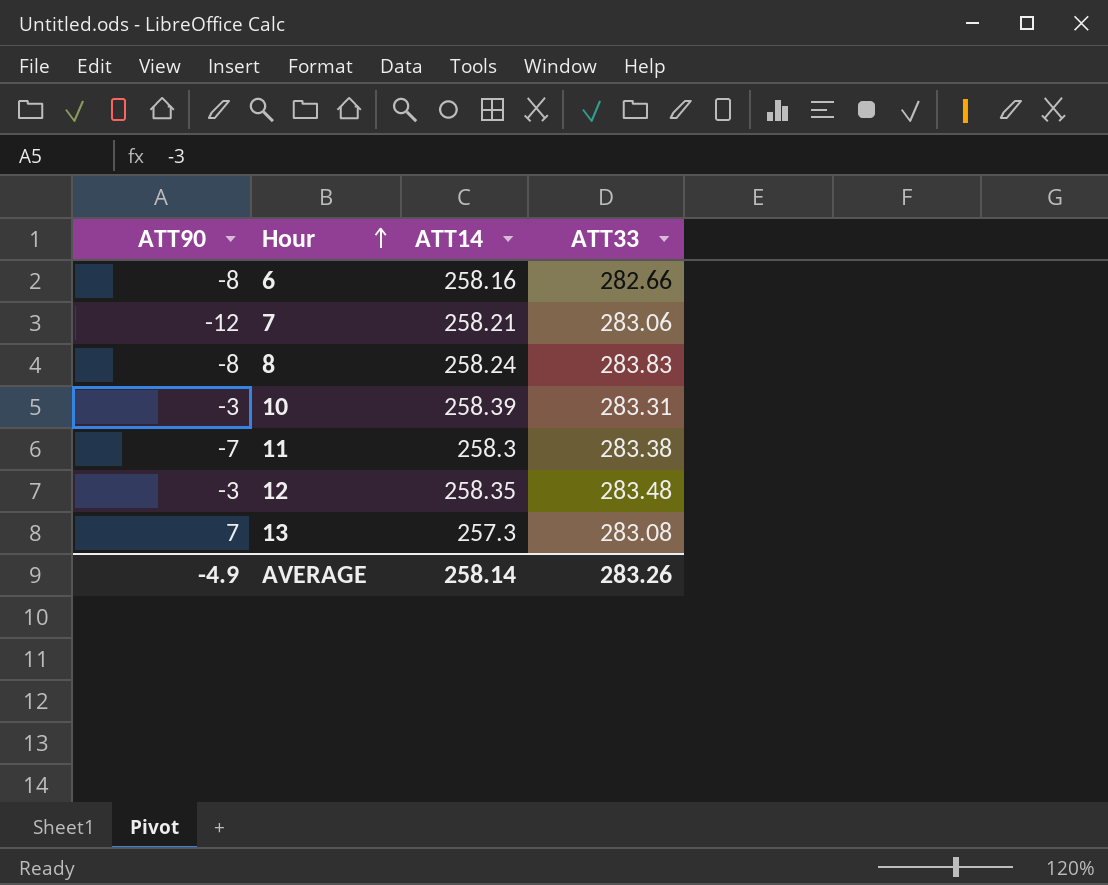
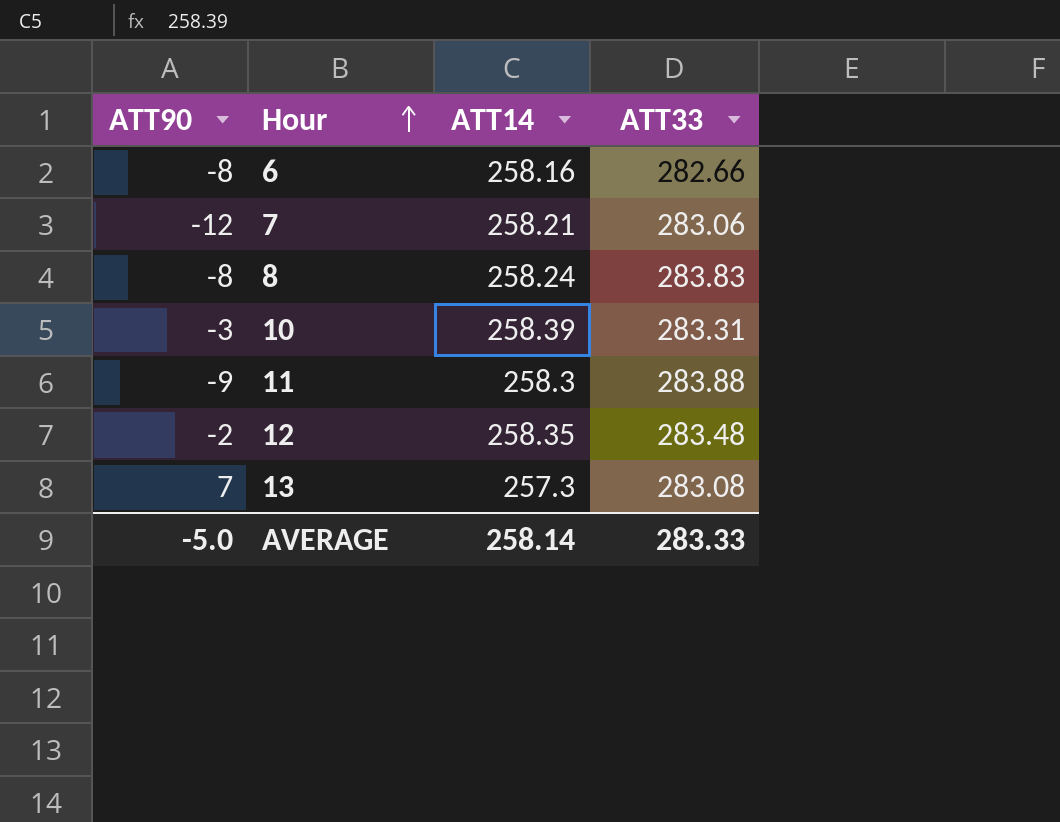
11 | ATT90: -7 -> -9
11 | ATT33: 283.38 -> 283.88
12 | ATT90: -3 -> -2
AVERAGE | ATT90: -4.9 -> -5.0
AVERAGE | ATT33: 283.26 -> 283.33

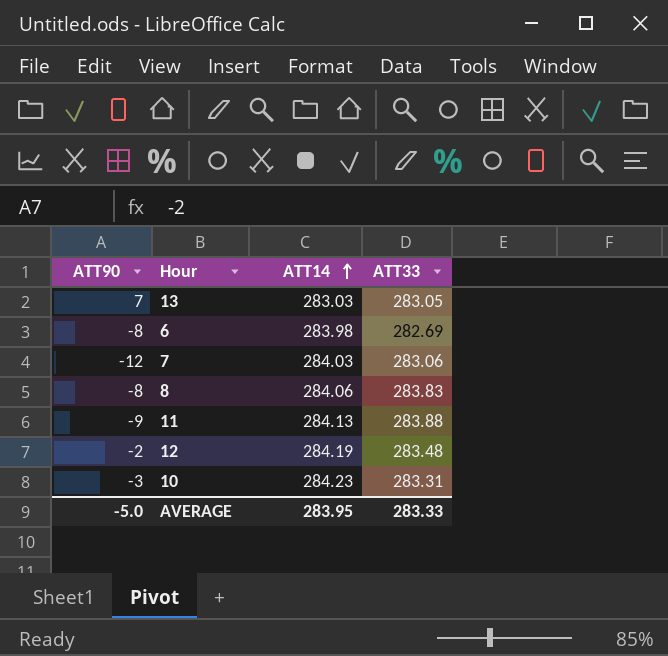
row order: Hour ascending -> ATT14 ascending
13 | ATT14: 257.3 -> 283.03
13 | ATT33: 283.08 -> 283.05
6 | ATT14: 258.16 -> 283.98
6 | ATT33: 282.66 -> 282.69
7 | ATT14: 258.21 -> 284.03
8 | ATT14: 258.24 -> 284.06
11 | ATT14: 258.3 -> 284.13
12 | ATT14: 258.35 -> 284.19
10 | ATT14: 258.39 -> 284.23
AVERAGE | ATT14: 258.14 -> 283.95

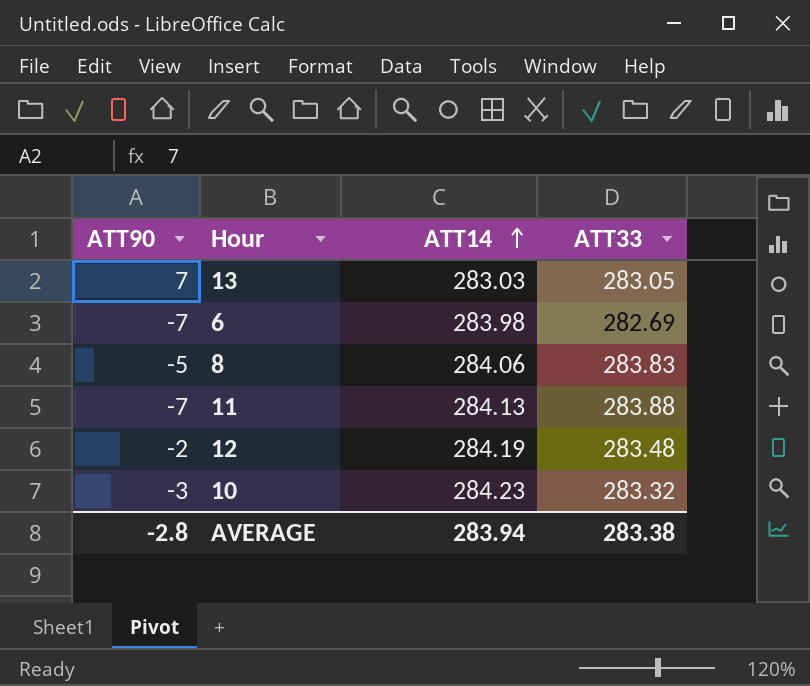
row 7: -12 | 284.03 | 283.06 -> none
6 | ATT90: -8 -> -7
8 | ATT90: -8 -> -5
11 | ATT90: -9 -> -7
10 | ATT33: 283.31 -> 283.32
AVERAGE | ATT90: -5.0 -> -2.8
AVERAGE | ATT14: 283.95 -> 283.94
AVERAGE | ATT33: 283.33 -> 283.38

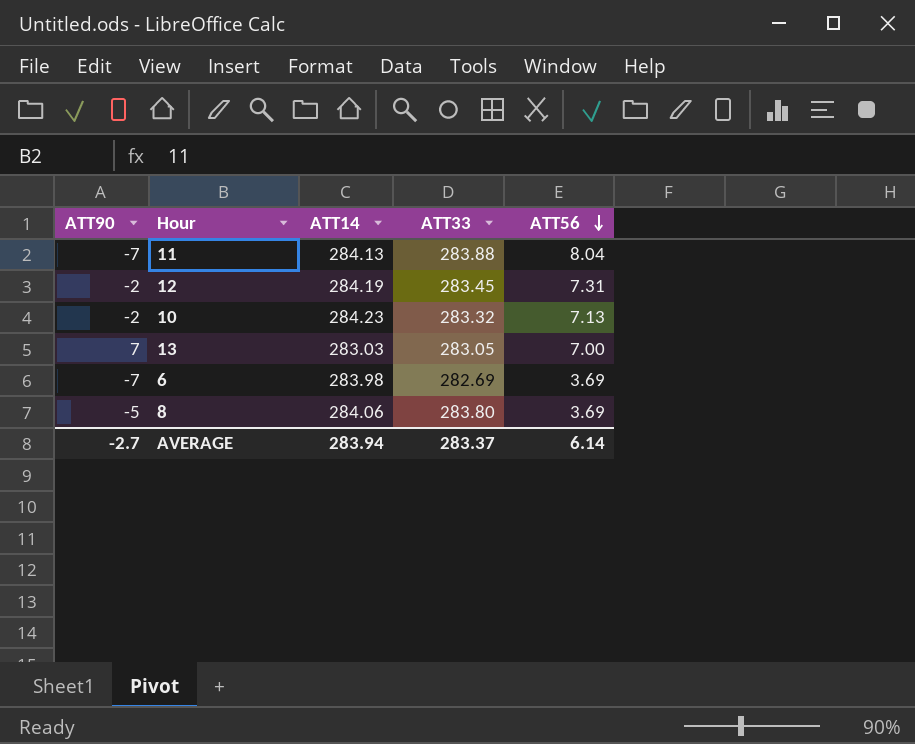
row order: ATT14 ascending -> ATT56 descending
column ATT56 | position: none -> 5
12 | ATT33: 283.48 -> 283.45
10 | ATT90: -3 -> -2
8 | ATT33: 283.83 -> 283.80
AVERAGE | ATT90: -2.8 -> -2.7
AVERAGE | ATT33: 283.38 -> 283.37

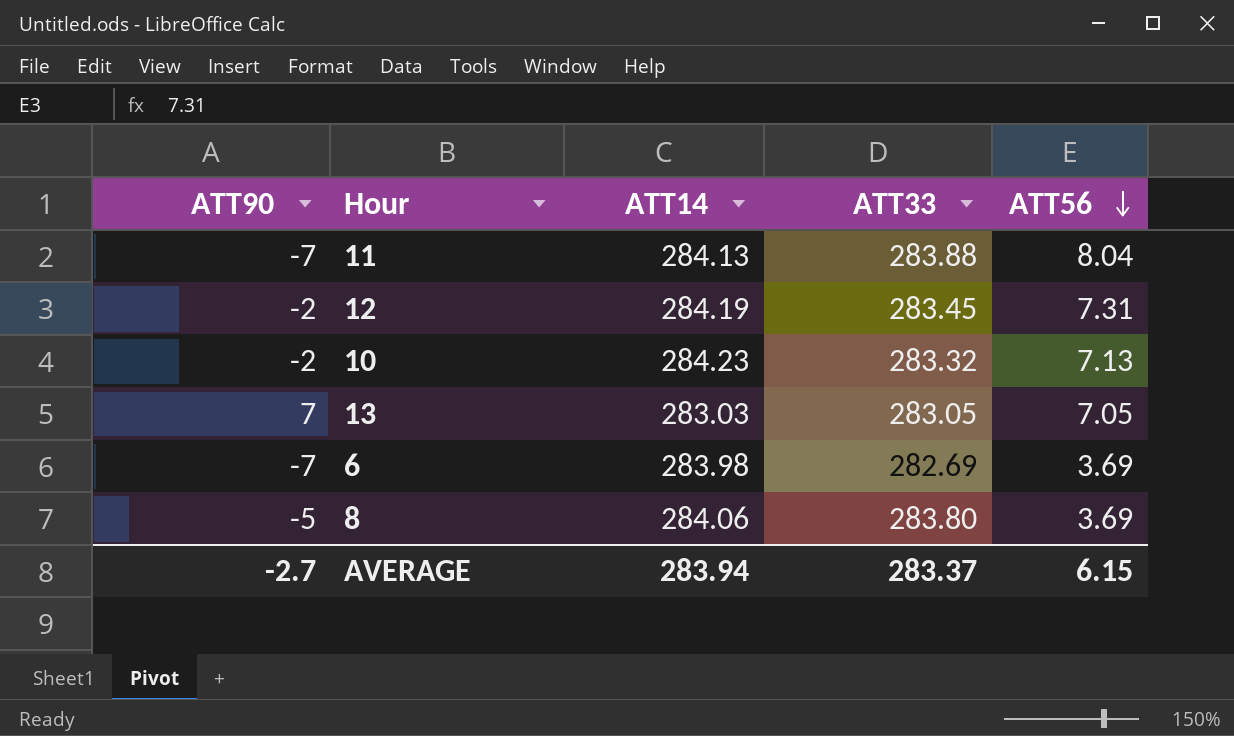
13 | ATT56: 7.00 -> 7.05
AVERAGE | ATT56: 6.14 -> 6.15

